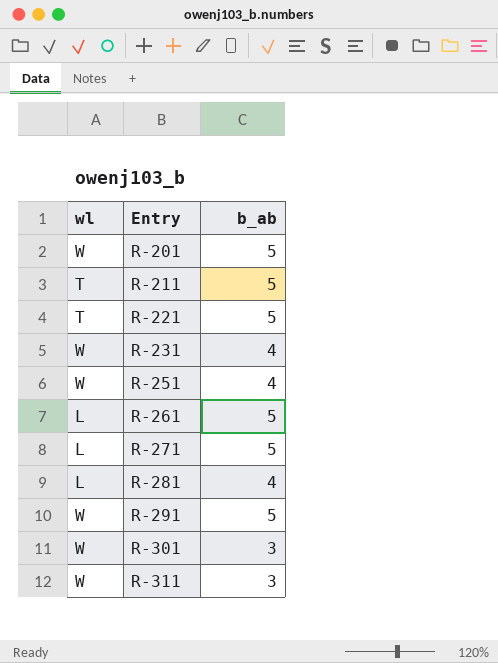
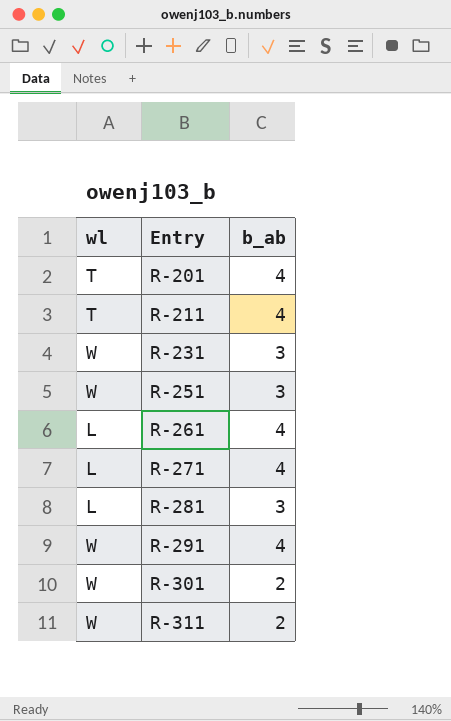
row R-221: T | 5 -> none
R-201 | wl: W -> T
R-201 | b_ab: 5 -> 4
R-211 | b_ab: 5 -> 4
R-231 | b_ab: 4 -> 3
R-251 | b_ab: 4 -> 3
R-261 | b_ab: 5 -> 4
R-271 | b_ab: 5 -> 4
R-281 | b_ab: 4 -> 3
R-291 | b_ab: 5 -> 4
R-301 | b_ab: 3 -> 2
R-311 | b_ab: 3 -> 2

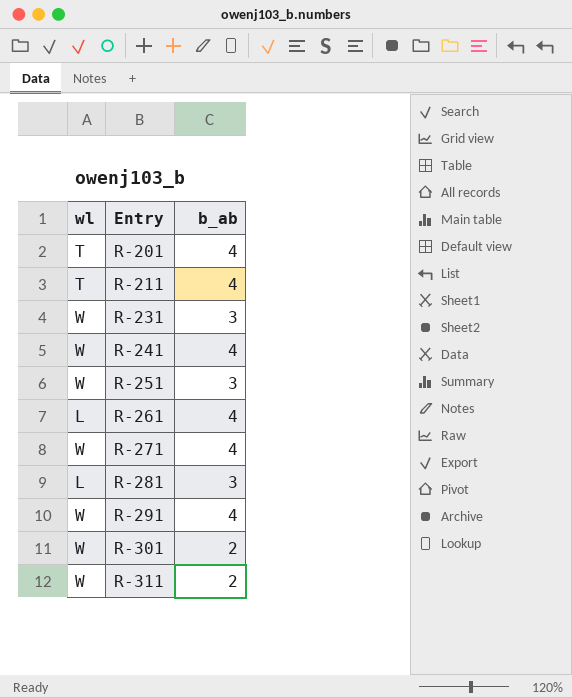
row R-241: none -> W | 4
R-271 | wl: L -> W

